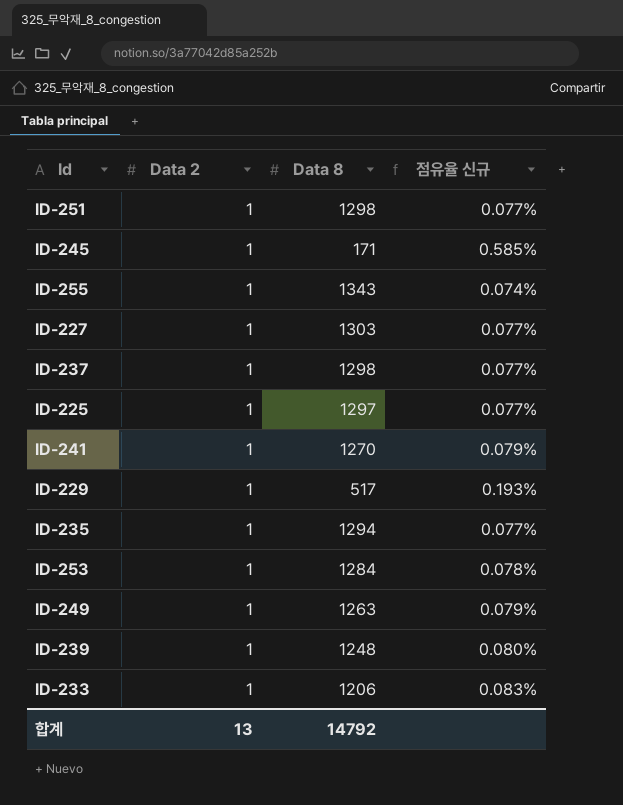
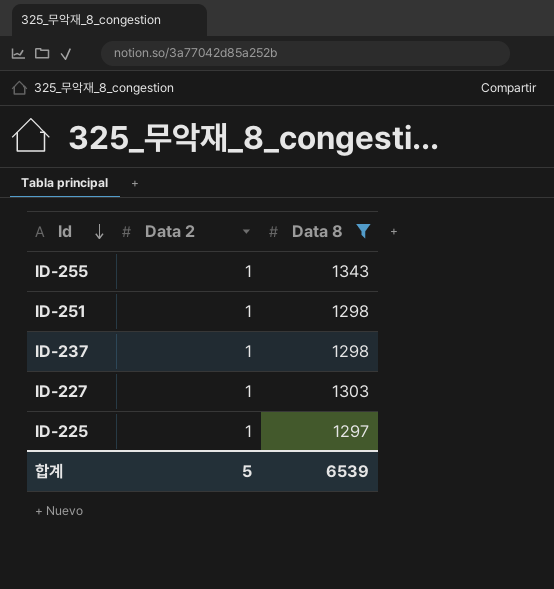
filter: none -> Data 8 >= 1297
row order: none -> Id descending
column 점유율 신규 | formula: [Data 2] / [Data 8] -> none
합계 | Data 2: 13 -> 5
합계 | Data 8: 14792 -> 6539

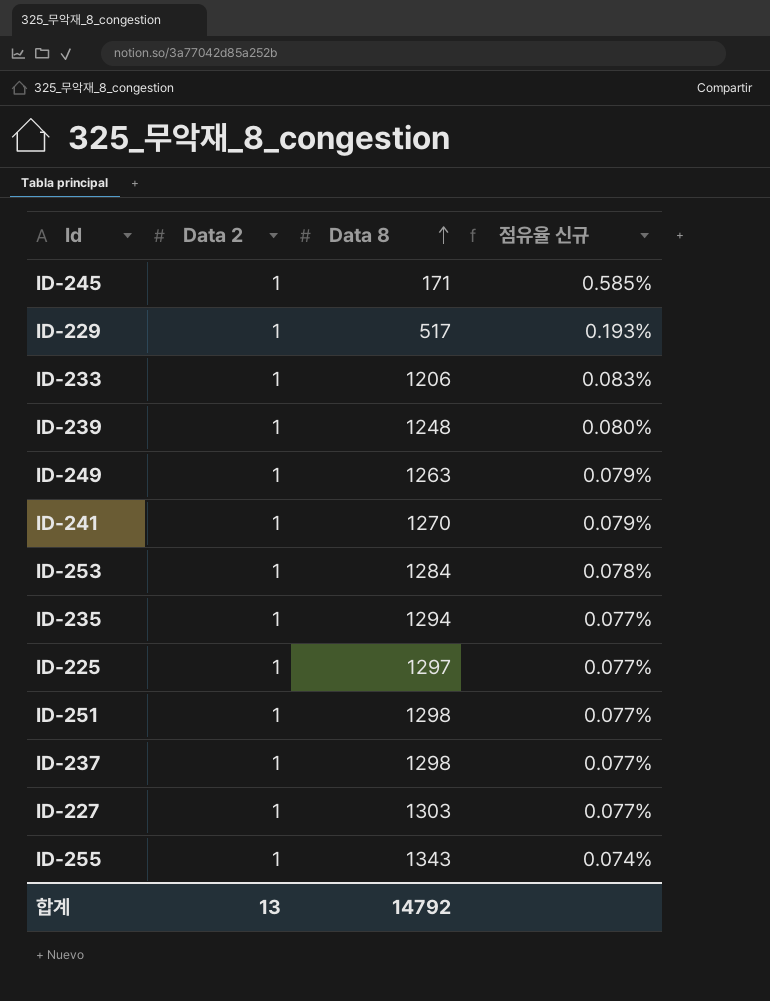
filter: Data 8 >= 1297 -> none
row order: Id descending -> Data 8 ascending
column 점유율 신규 | formula: none -> [Data 2] / [Data 8]
합계 | Data 2: 5 -> 13
합계 | Data 8: 6539 -> 14792

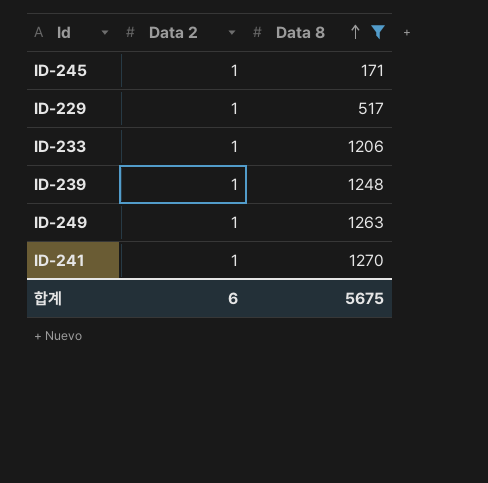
filter: none -> Data 8 <= 1270
column 점유율 신규 | formula: [Data 2] / [Data 8] -> none
합계 | Data 2: 13 -> 6
합계 | Data 8: 14792 -> 5675

